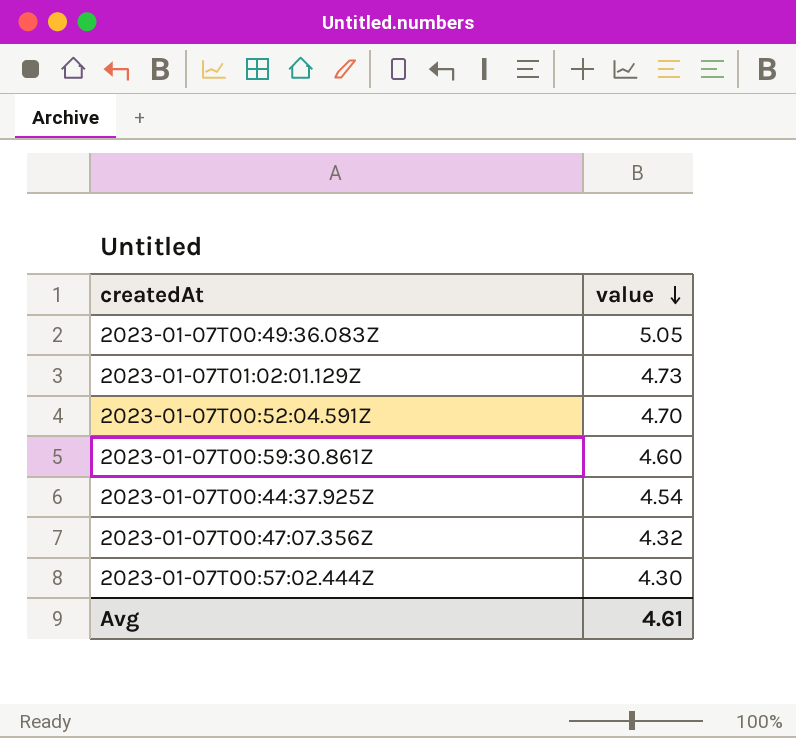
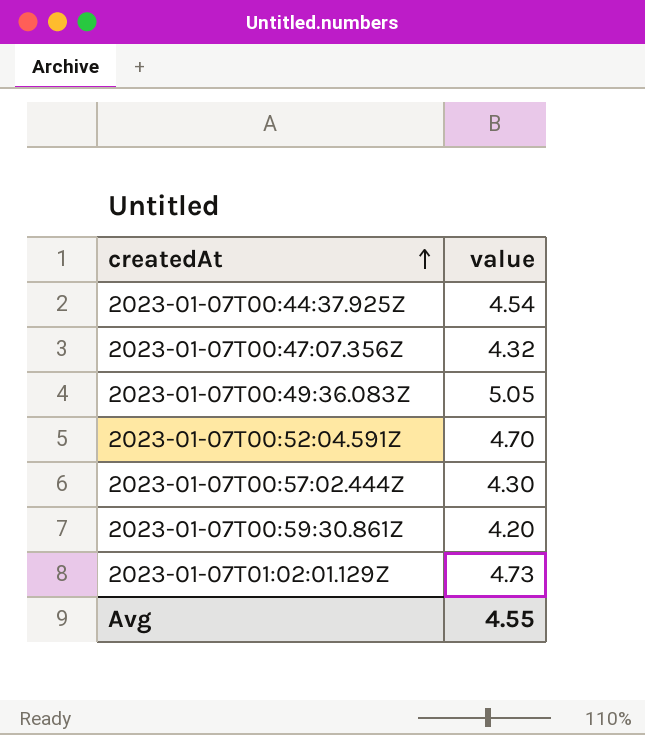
row order: value descending -> createdAt ascending
2023-01-07T00:59:30.861Z | value: 4.60 -> 4.20
Avg | value: 4.61 -> 4.55

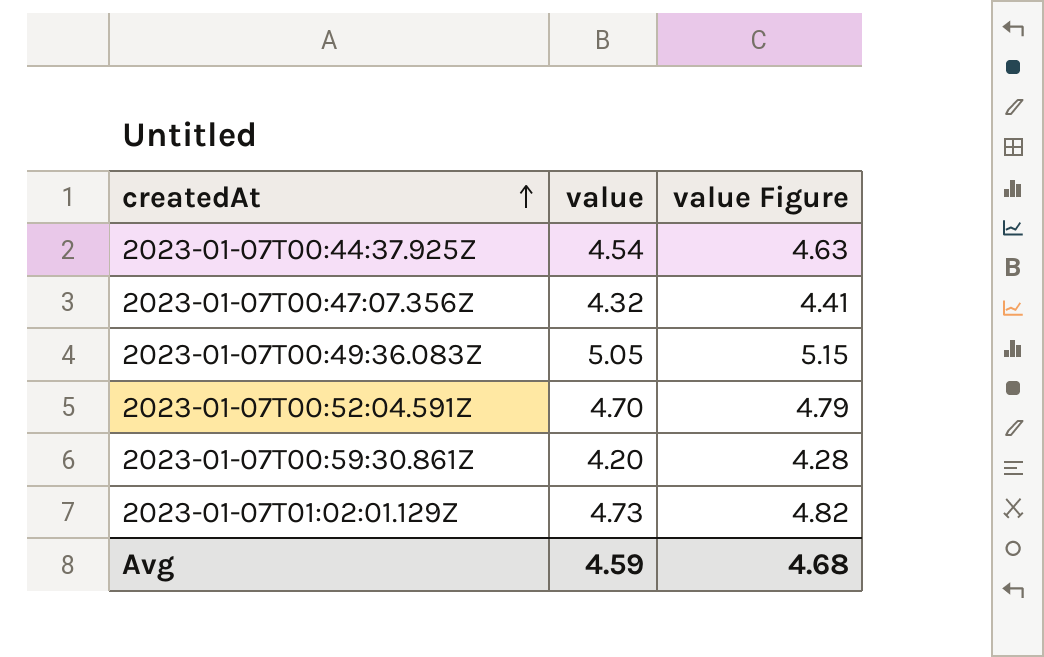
column value Figure | formula: none -> [value] * 1.02
row 2023-01-07T00:57:02.444Z: 4.30 -> none
Avg | value: 4.55 -> 4.59

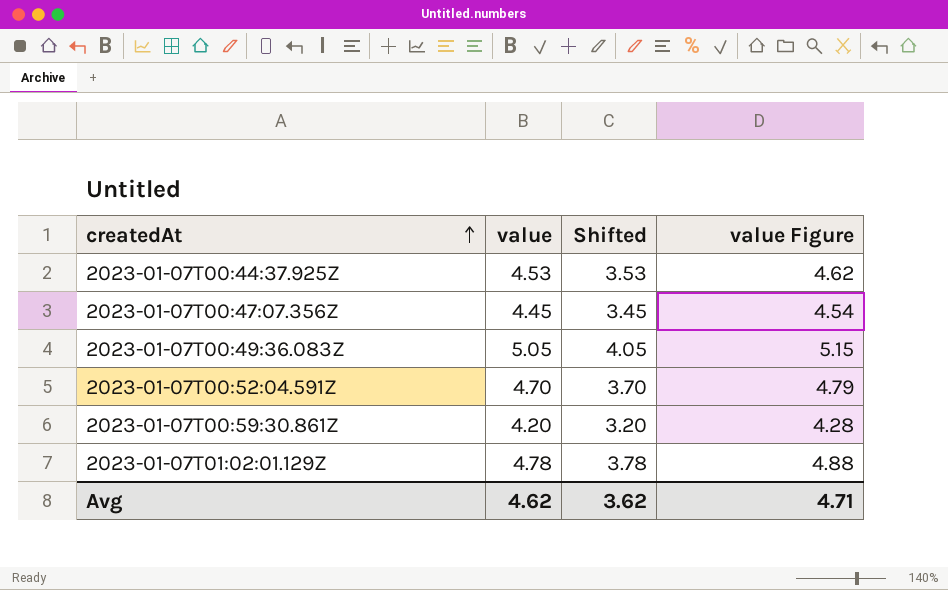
column Shifted | formula: none -> [value] - 1
2023-01-07T00:44:37.925Z | value: 4.54 -> 4.53
2023-01-07T00:44:37.925Z | value Figure: 4.63 -> 4.62
2023-01-07T00:47:07.356Z | value: 4.32 -> 4.45
2023-01-07T00:47:07.356Z | value Figure: 4.41 -> 4.54
2023-01-07T01:02:01.129Z | value: 4.73 -> 4.78
2023-01-07T01:02:01.129Z | value Figure: 4.82 -> 4.88
Avg | value: 4.59 -> 4.62
Avg | value Figure: 4.68 -> 4.71

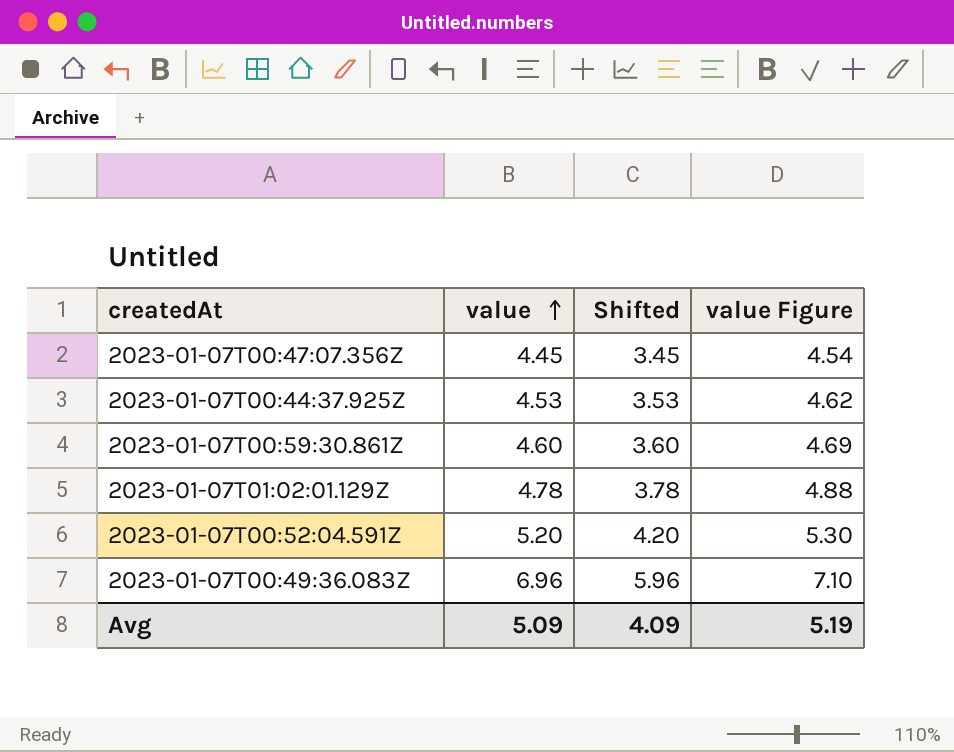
row order: createdAt ascending -> value ascending
2023-01-07T00:59:30.861Z | value: 4.20 -> 4.60
2023-01-07T00:59:30.861Z | Shifted: 3.20 -> 3.60
2023-01-07T00:59:30.861Z | value Figure: 4.28 -> 4.69
2023-01-07T00:52:04.591Z | value: 4.70 -> 5.20
2023-01-07T00:52:04.591Z | Shifted: 3.70 -> 4.20
2023-01-07T00:52:04.591Z | value Figure: 4.79 -> 5.30
2023-01-07T00:49:36.083Z | value: 5.05 -> 6.96
2023-01-07T00:49:36.083Z | Shifted: 4.05 -> 5.96
2023-01-07T00:49:36.083Z | value Figure: 5.15 -> 7.10
Avg | value: 4.62 -> 5.09
Avg | Shifted: 3.62 -> 4.09
Avg | value Figure: 4.71 -> 5.19

